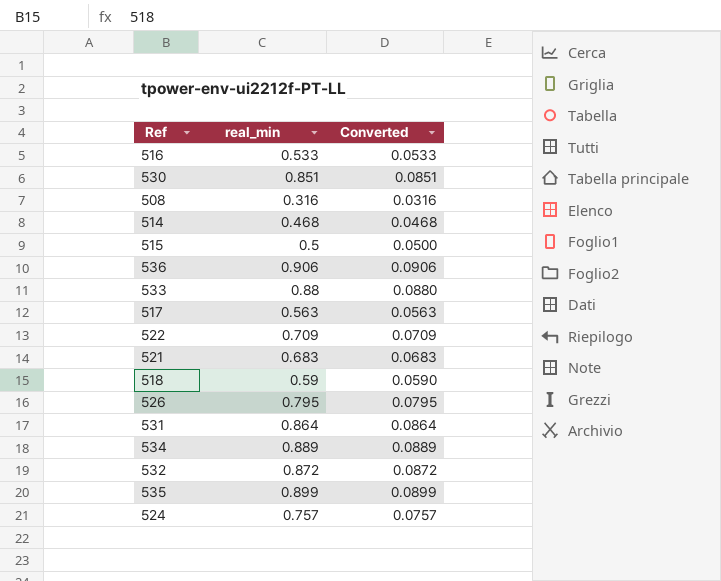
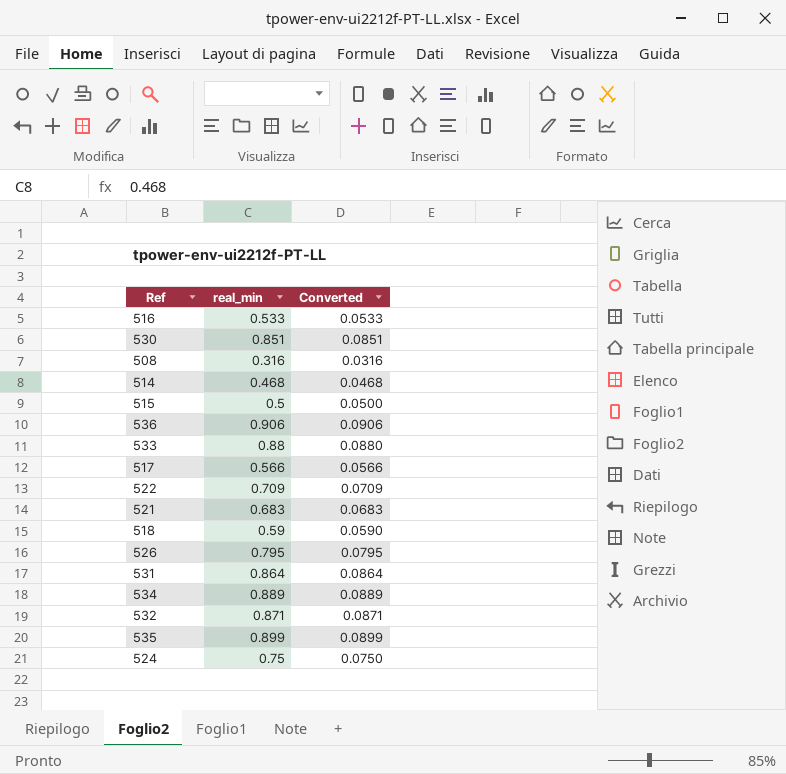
517 | real_min: 0.563 -> 0.566
517 | Converted: 0.0563 -> 0.0566
532 | real_min: 0.872 -> 0.871
532 | Converted: 0.0872 -> 0.0871
524 | real_min: 0.757 -> 0.75
524 | Converted: 0.0757 -> 0.0750

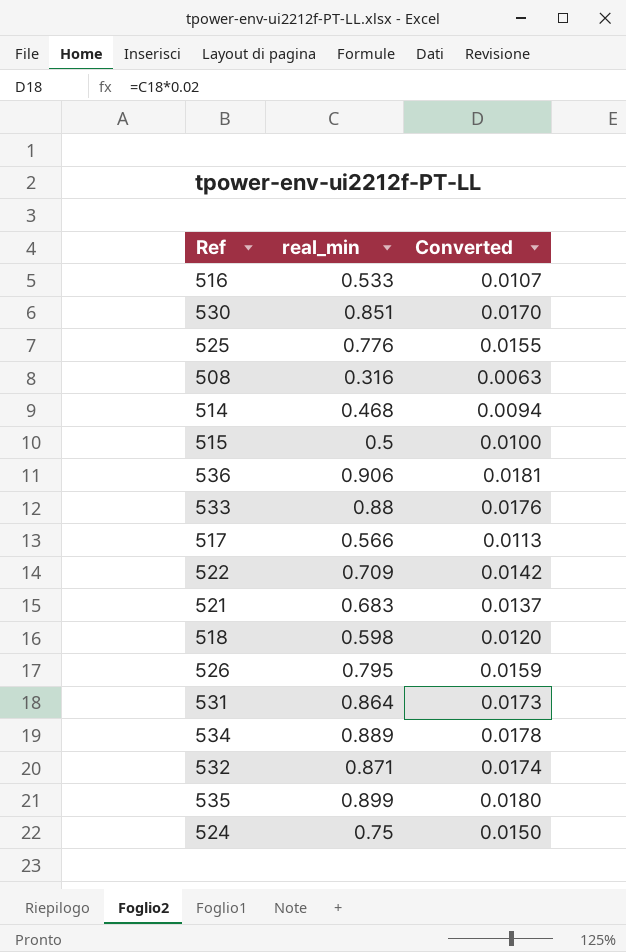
column Converted | formula: [real_min] * 0.1 -> [real_min] * 0.02
row 525: none -> 0.776 | 0.0155
518 | real_min: 0.59 -> 0.598

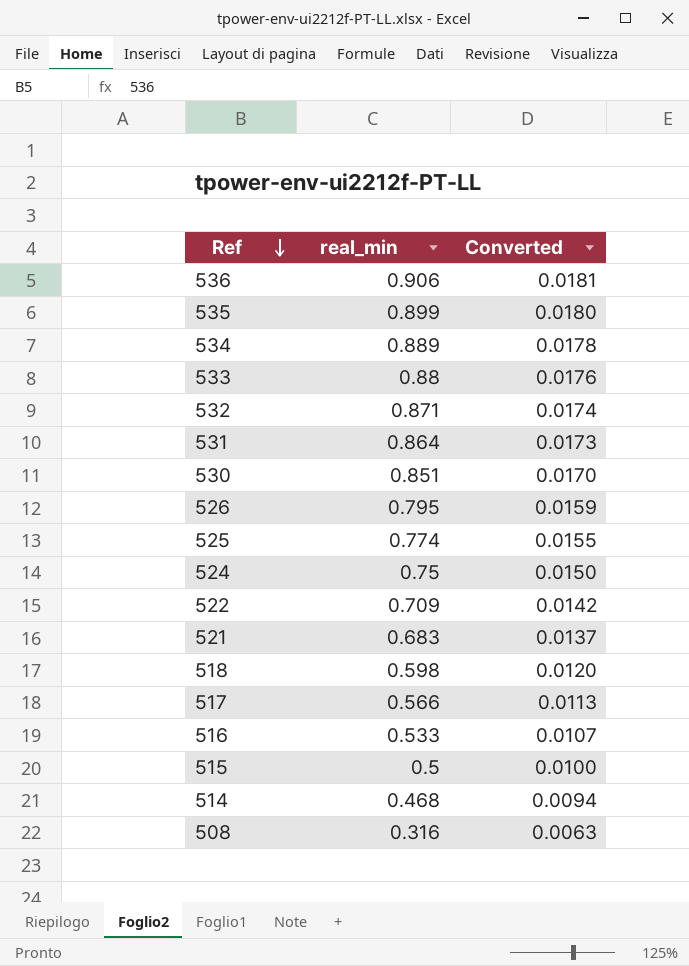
row order: none -> Ref descending
525 | real_min: 0.776 -> 0.774

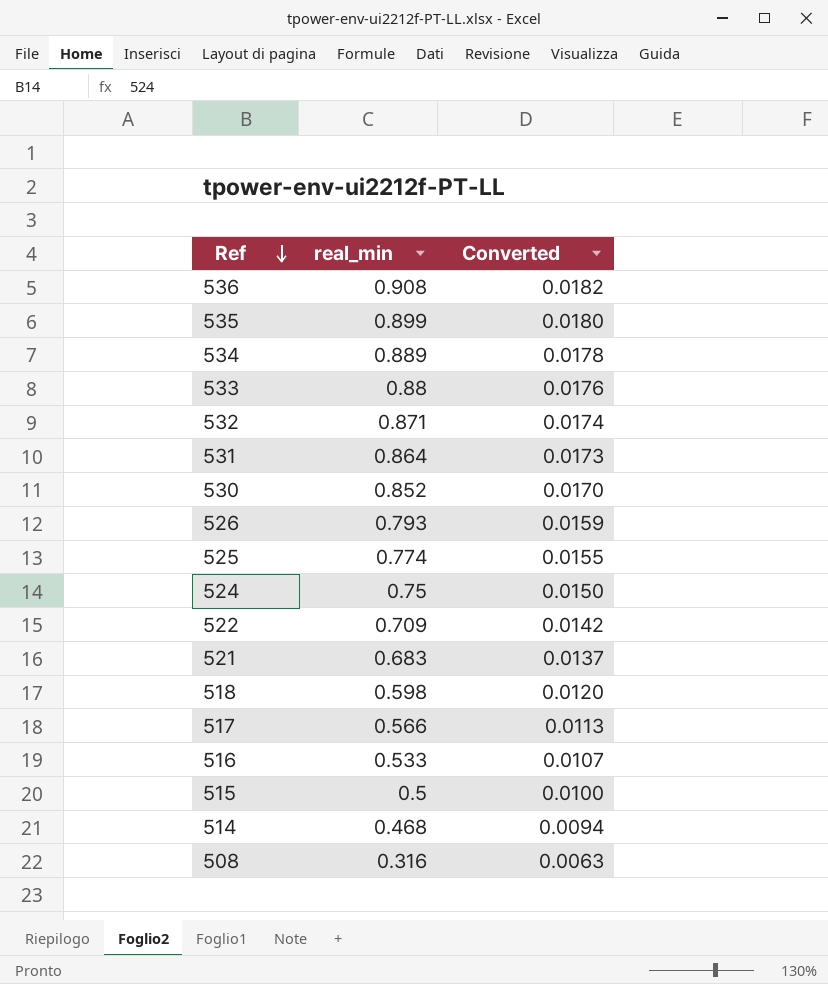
536 | real_min: 0.906 -> 0.908
536 | Converted: 0.0181 -> 0.0182
530 | real_min: 0.851 -> 0.852
526 | real_min: 0.795 -> 0.793

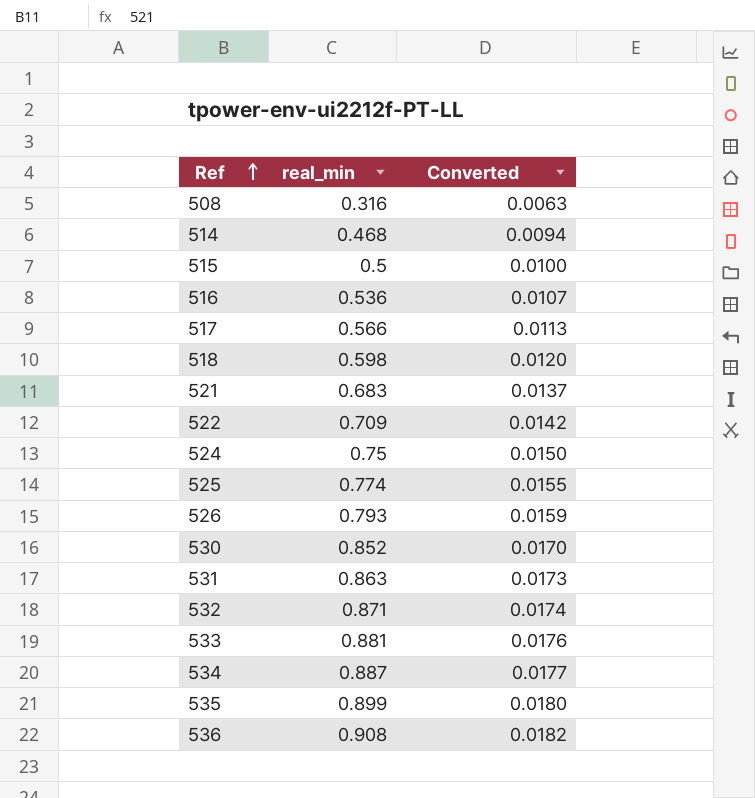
row order: Ref descending -> Ref ascending
516 | real_min: 0.533 -> 0.536
531 | real_min: 0.864 -> 0.863
533 | real_min: 0.88 -> 0.881
534 | real_min: 0.889 -> 0.887
534 | Converted: 0.0178 -> 0.0177

